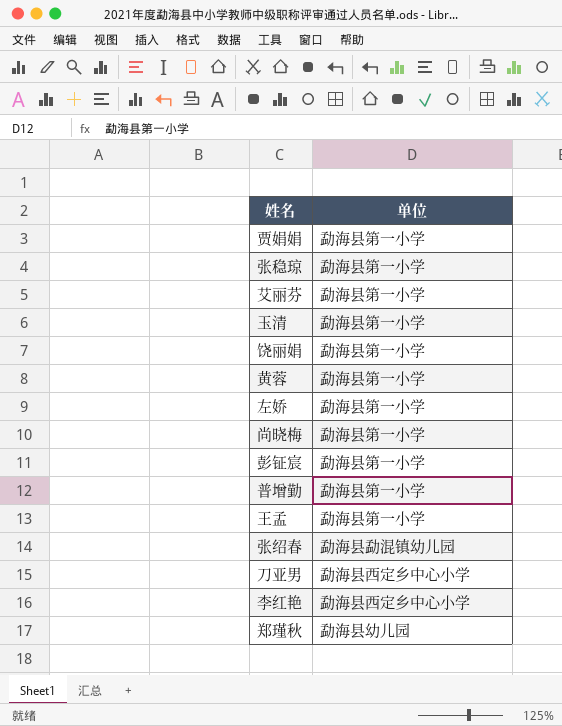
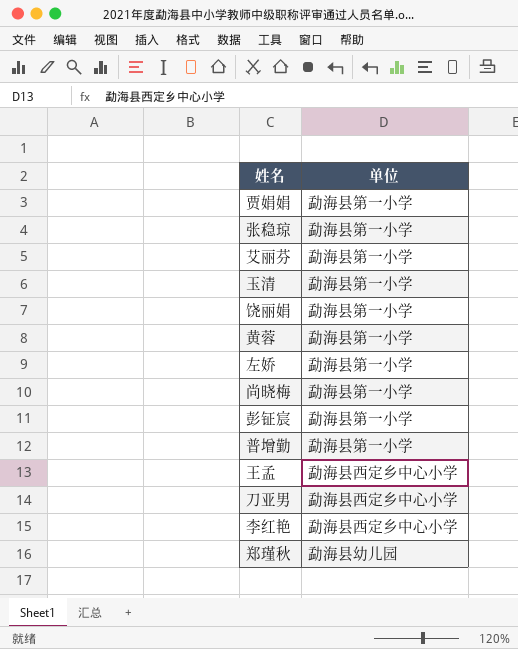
row 张绍春: 勐海县勐混镇幼儿园 -> none
王孟 | 单位: 勐海县第一小学 -> 勐海县西定乡中心小学

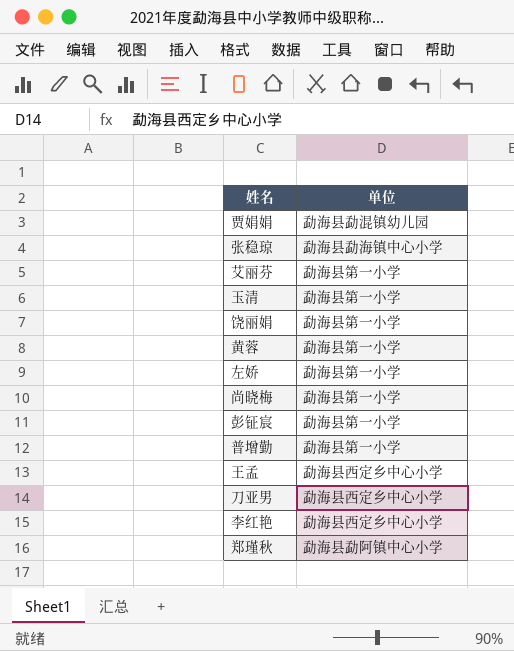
贾娟娟 | 单位: 勐海县第一小学 -> 勐海县勐混镇幼儿园
张稳琼 | 单位: 勐海县第一小学 -> 勐海县勐海镇中心小学
郑瑾秋 | 单位: 勐海县幼儿园 -> 勐海县勐阿镇中心小学

